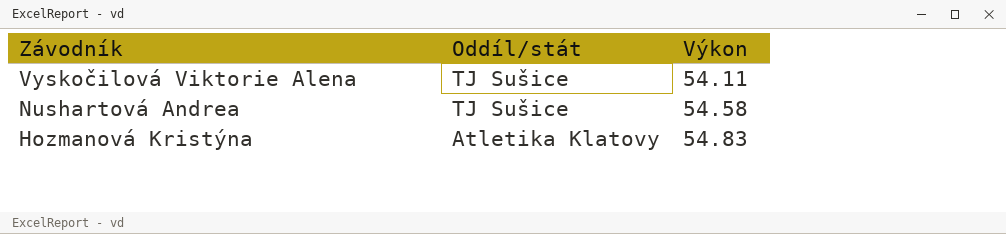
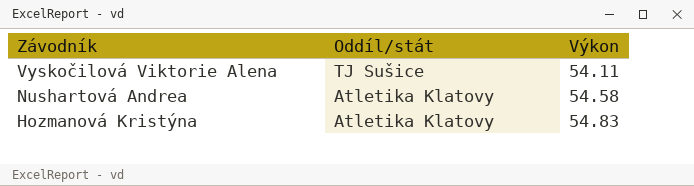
Nushartová Andrea | Oddíl/stát: TJ Sušice -> Atletika Klatovy

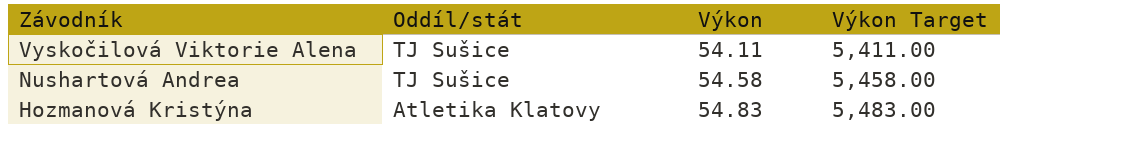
column Výkon Target | formula: none -> [Výkon] * 100
Nushartová Andrea | Oddíl/stát: Atletika Klatovy -> TJ Sušice

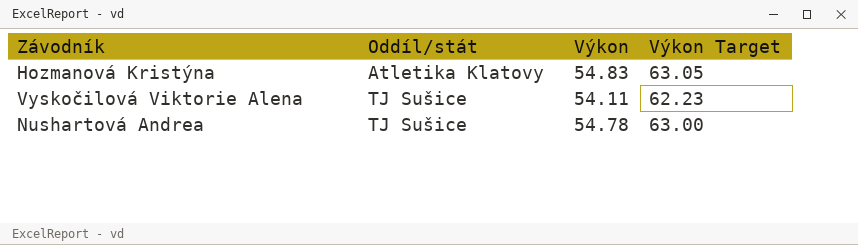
row order: Závodník descending -> Oddíl/stát ascending
column Výkon Target | formula: [Výkon] * 100 -> [Výkon] * 1.15
Nushartová Andrea | Výkon: 54.58 -> 54.78

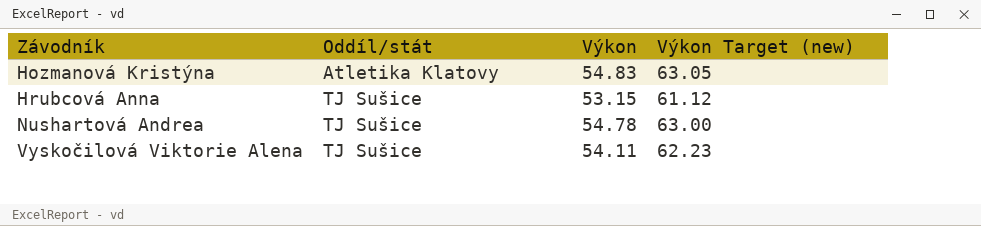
row order: Oddíl/stát ascending -> Závodník ascending
column name: Výkon Target -> Výkon Target (new)
row Hrubcová Anna: none -> TJ Sušice | 53.15 | 61.12

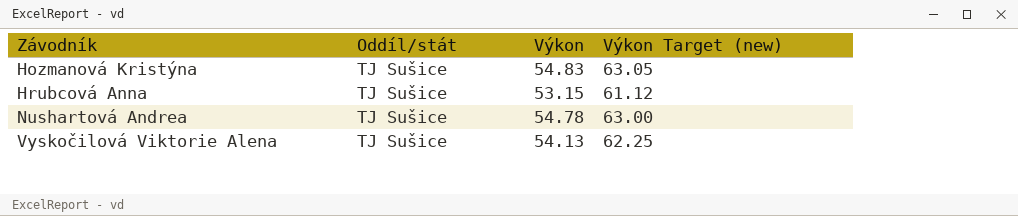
Hozmanová Kristýna | Oddíl/stát: Atletika Klatovy -> TJ Sušice
Vyskočilová Viktorie Alena | Výkon: 54.11 -> 54.13
Vyskočilová Viktorie Alena | Výkon Target (new): 62.23 -> 62.25

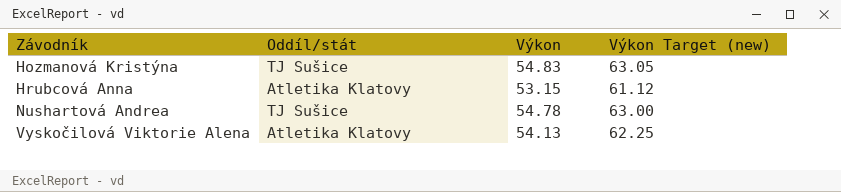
Hrubcová Anna | Oddíl/stát: TJ Sušice -> Atletika Klatovy
Vyskočilová Viktorie Alena | Oddíl/stát: TJ Sušice -> Atletika Klatovy

